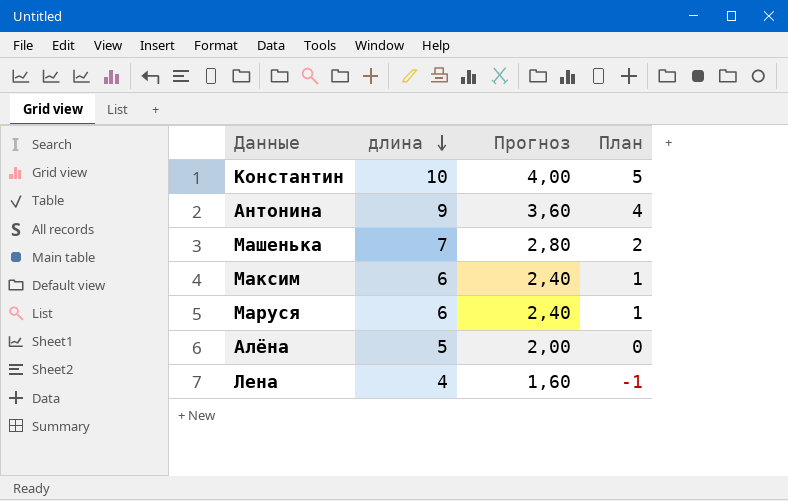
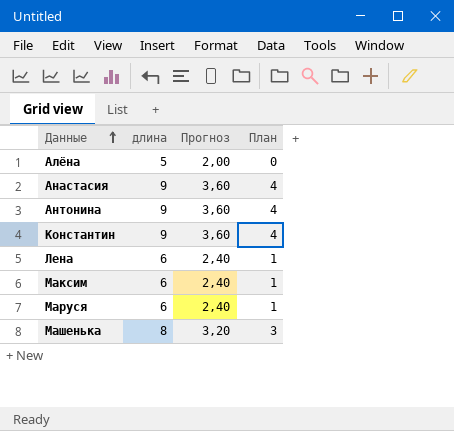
row order: длина descending -> Данные ascending
row Анастасия: none -> 9 | 3,60 | 4
Константин | длина: 10 -> 9
Константин | Прогноз: 4,00 -> 3,60
Константин | План: 5 -> 4
Лена | длина: 4 -> 6
Лена | Прогноз: 1,60 -> 2,40
Лена | План: -1 -> 1
Машенька | длина: 7 -> 8
Машенька | Прогноз: 2,80 -> 3,20
Машенька | План: 2 -> 3

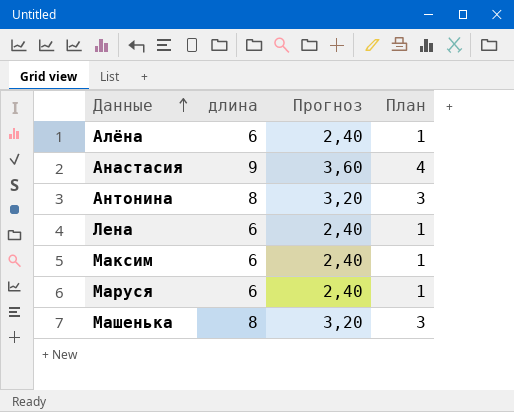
row Константин: 9 | 3,60 | 4 -> none
Алёна | длина: 5 -> 6
Алёна | Прогноз: 2,00 -> 2,40
Алёна | План: 0 -> 1
Антонина | длина: 9 -> 8
Антонина | Прогноз: 3,60 -> 3,20
Антонина | План: 4 -> 3

